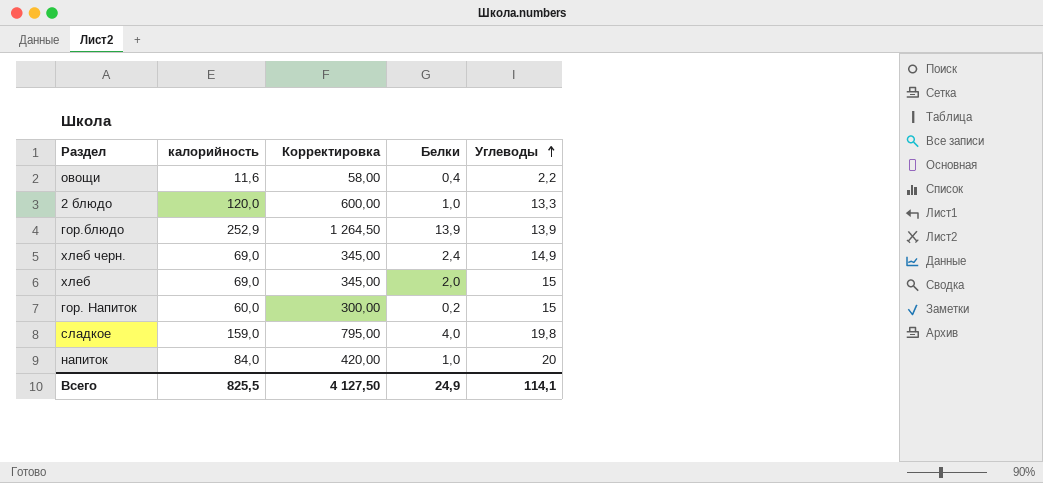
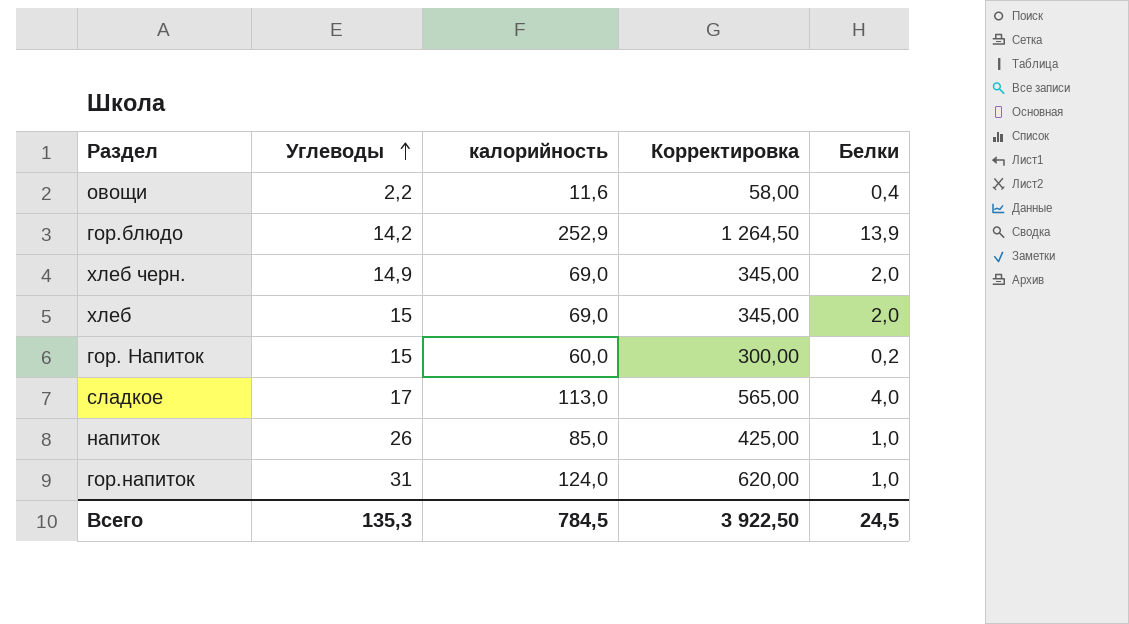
column Углеводы | position: 5 -> 2
row 2 блюдо: 120,0 | 600,00 | 1,0 | 13,3 -> none
гор.блюдо | Углеводы: 13,9 -> 14,2
хлеб черн. | Белки: 2,4 -> 2,0
сладкое | Углеводы: 19,8 -> 17
сладкое | калорийность: 159,0 -> 113,0
сладкое | Корректировка: 795,00 -> 565,00
напиток | Углеводы: 20 -> 26
напиток | калорийность: 84,0 -> 85,0
напиток | Корректировка: 420,00 -> 425,00
row гор.напиток: none -> 31 | 124,0 | 620,00 | 1,0
Всего | Углеводы: 114,1 -> 135,3
Всего | калорийность: 825,5 -> 784,5
Всего | Корректировка: 4 127,50 -> 3 922,50
Всего | Белки: 24,9 -> 24,5

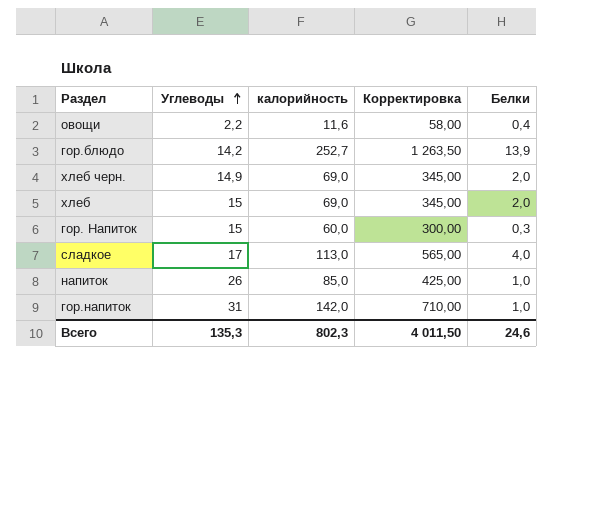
гор.блюдо | калорийность: 252,9 -> 252,7
гор.блюдо | Корректировка: 1 264,50 -> 1 263,50
гор. Напиток | Белки: 0,2 -> 0,3
гор.напиток | калорийность: 124,0 -> 142,0
гор.напиток | Корректировка: 620,00 -> 710,00
Всего | калорийность: 784,5 -> 802,3
Всего | Корректировка: 3 922,50 -> 4 011,50
Всего | Белки: 24,5 -> 24,6

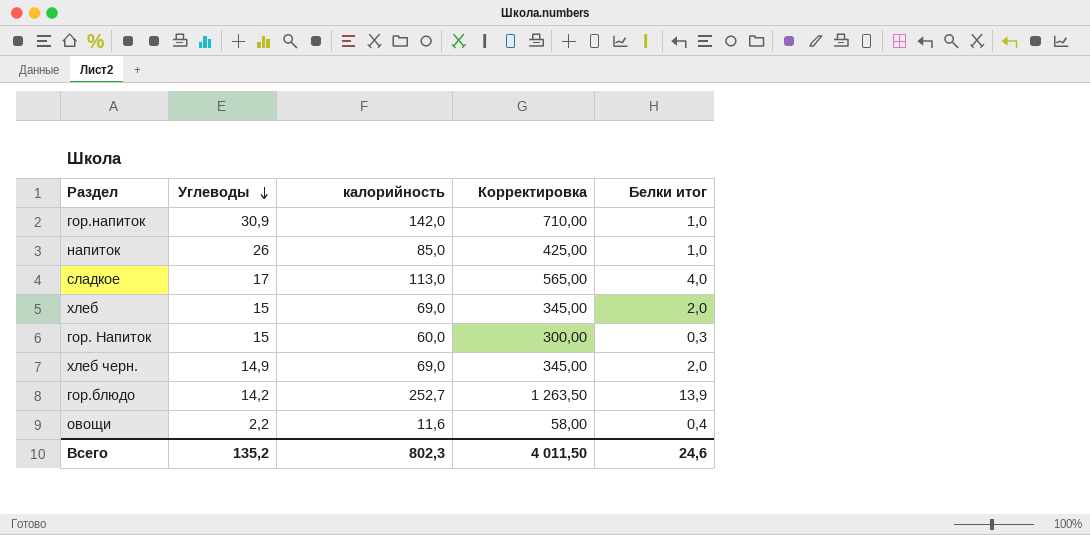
row order: Углеводы ascending -> Углеводы descending
column name: Белки -> Белки итог
гор.напиток | Углеводы: 31 -> 30,9
Всего | Углеводы: 135,3 -> 135,2

